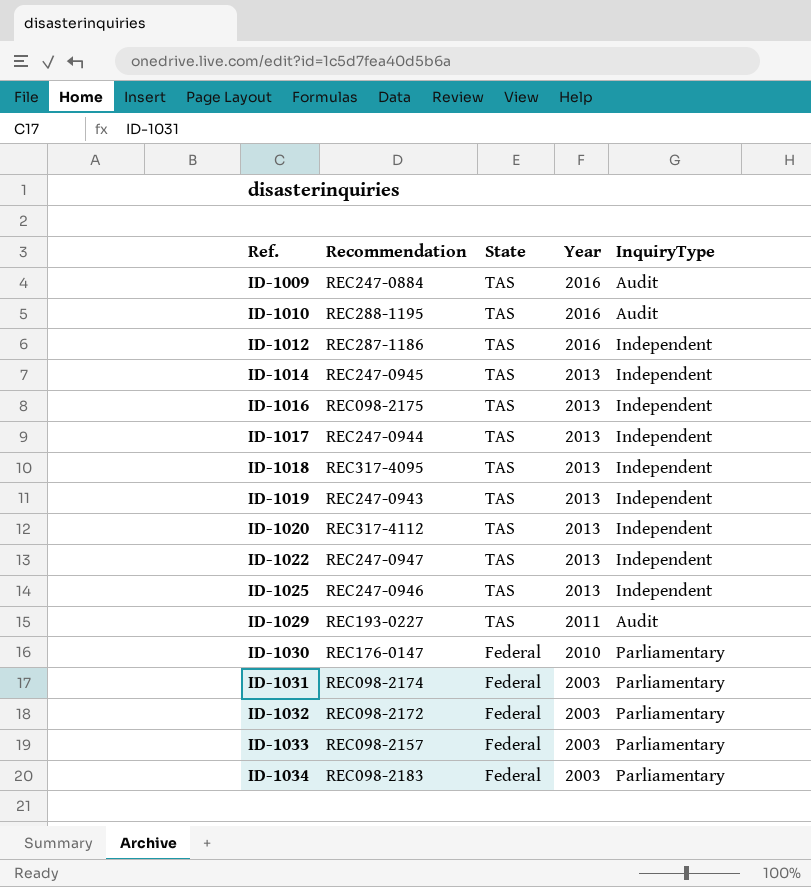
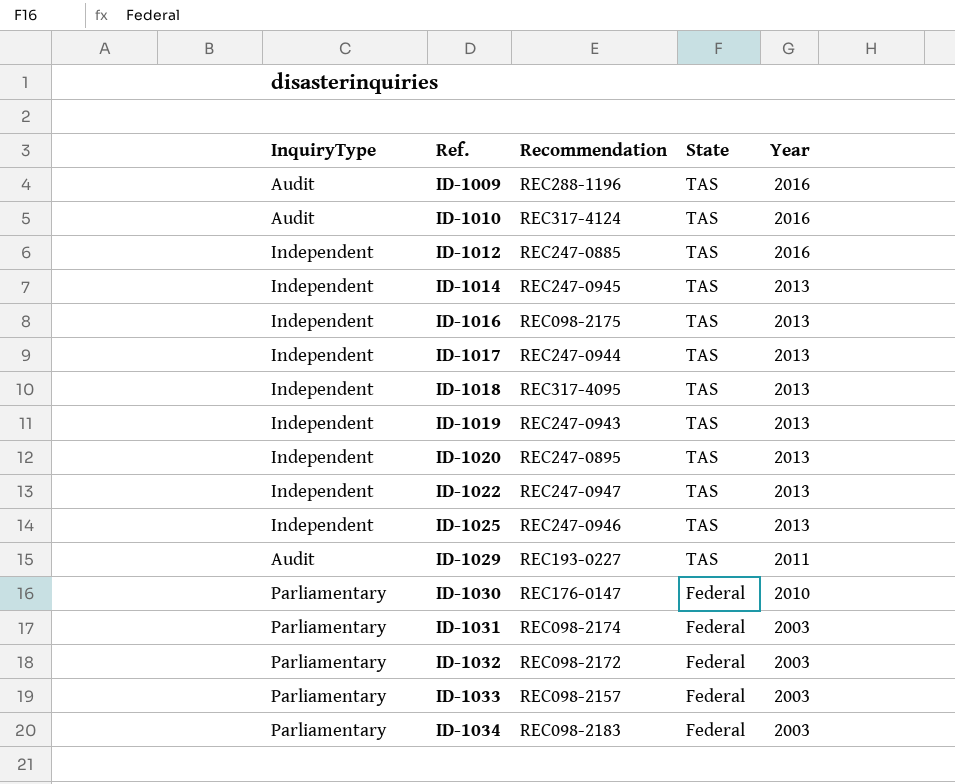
column InquiryType | position: 5 -> 1
ID-1009 | Recommendation: REC247-0884 -> REC288-1196
ID-1010 | Recommendation: REC288-1195 -> REC317-4124
ID-1012 | Recommendation: REC287-1186 -> REC247-0885
ID-1020 | Recommendation: REC317-4112 -> REC247-0895

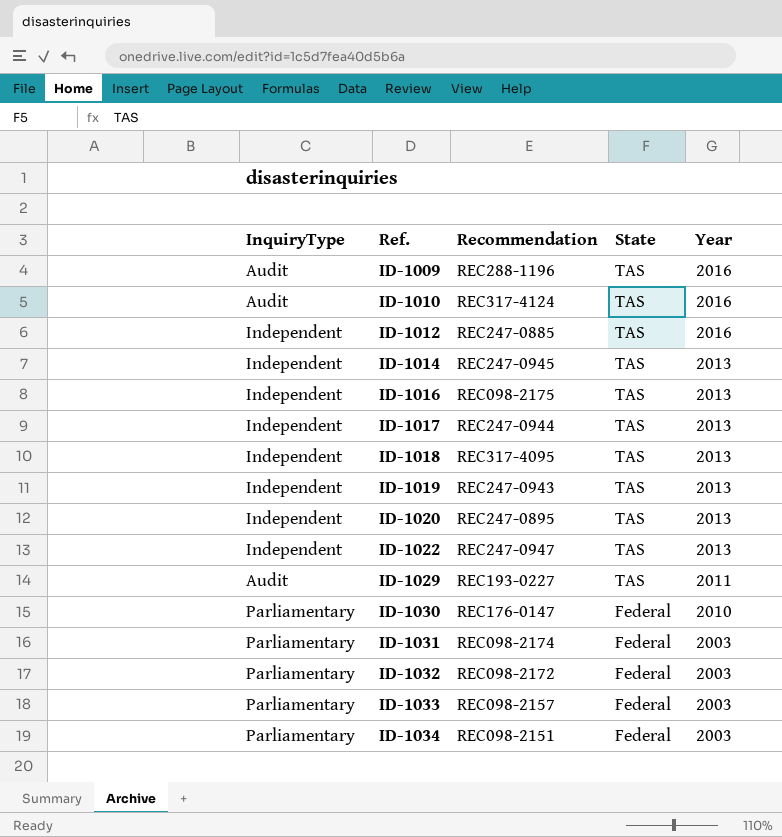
row ID-1025: Independent | REC247-0946 | TAS | 2013 -> none
ID-1034 | Recommendation: REC098-2183 -> REC098-2151

